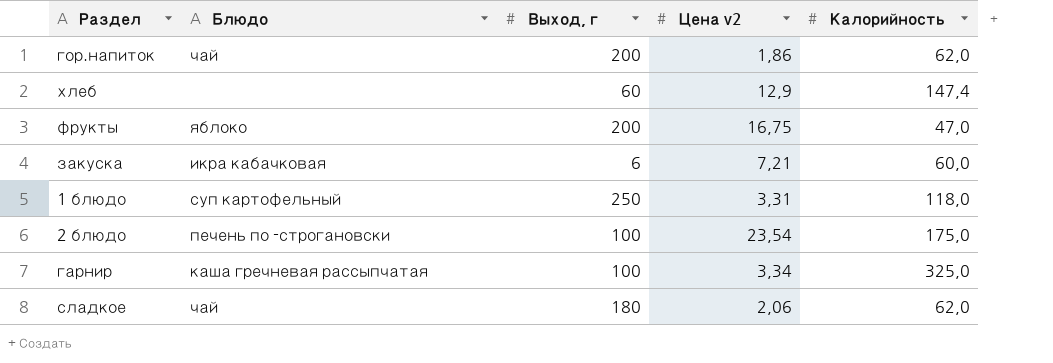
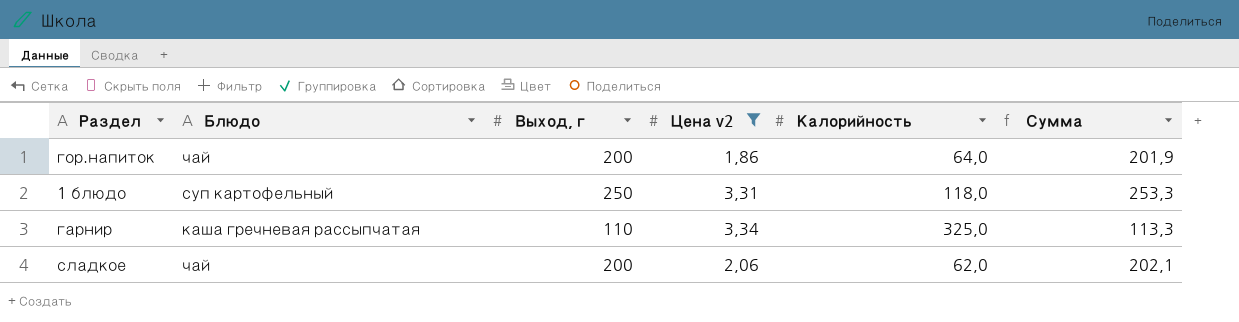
filter: none -> Цена v2 <= 3,34
column Сумма | formula: none -> [Выход, г] + [Цена v2]
гор.напиток | Калорийность: 62,0 -> 64,0
гарнир | Выход, г: 100 -> 110
сладкое | Выход, г: 180 -> 200

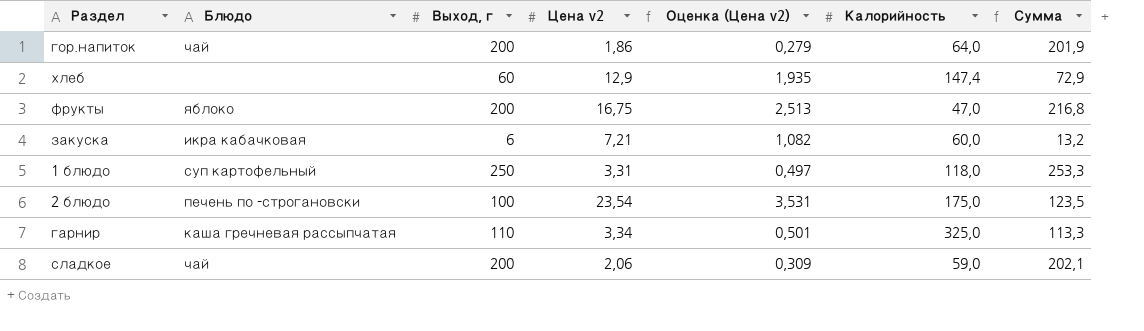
filter: Цена v2 <= 3,34 -> none
column Оценка (Цена v2) | formula: none -> [Цена v2] * 0,15
сладкое | Калорийность: 62,0 -> 59,0

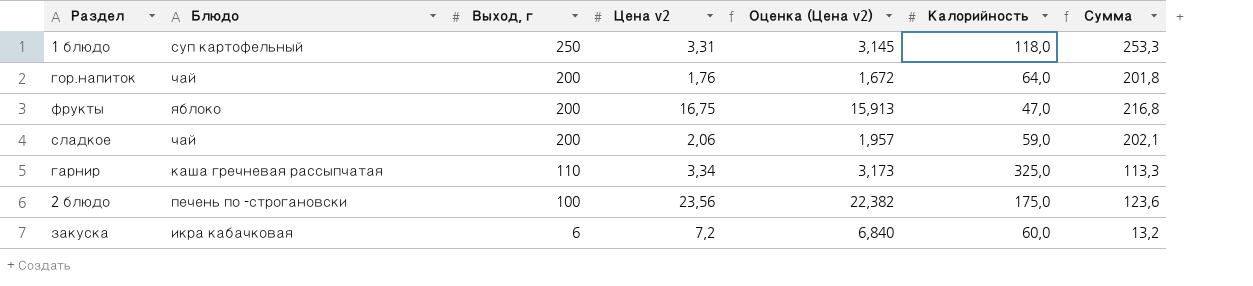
row order: none -> Выход, г descending
column Оценка (Цена v2) | formula: [Цена v2] * 0,15 -> [Цена v2] * 0,95
row хлеб: none | 60 | 12,9 | 1,935 | 147,4 | 72,9 -> none
гор.напиток | Цена v2: 1,86 -> 1,76
гор.напиток | Сумма: 201,9 -> 201,8
2 блюдо | Цена v2: 23,54 -> 23,56
2 блюдо | Сумма: 123,5 -> 123,6
закуска | Цена v2: 7,21 -> 7,2

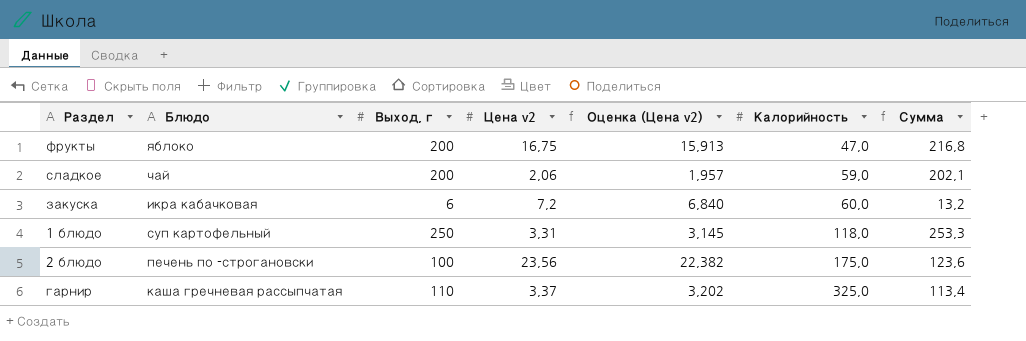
row order: Выход, г descending -> Калорийность ascending
row гор.напиток: чай | 200 | 1,76 | 1,672 | 64,0 | 201,8 -> none
гарнир | Цена v2: 3,34 -> 3,37
гарнир | Оценка (Цена v2): 3,173 -> 3,202
гарнир | Сумма: 113,3 -> 113,4

